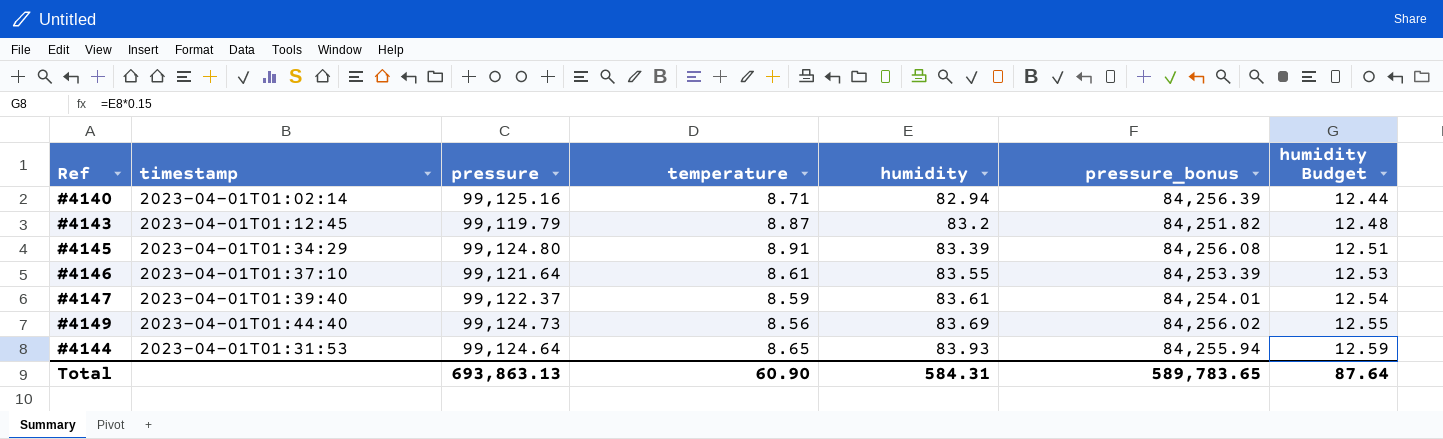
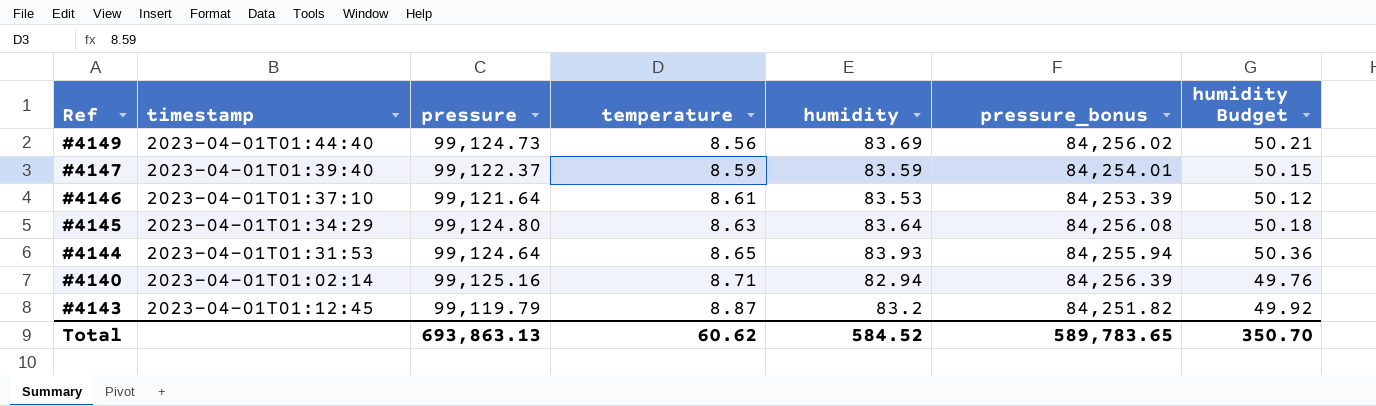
row order: humidity ascending -> temperature ascending
column humidity Budget | formula: [humidity] * 0.15 -> [humidity] * 0.6
#4147 | humidity: 83.61 -> 83.59
#4146 | humidity: 83.55 -> 83.53
#4145 | temperature: 8.91 -> 8.63
#4145 | humidity: 83.39 -> 83.64
Total | temperature: 60.90 -> 60.62
Total | humidity: 584.31 -> 584.52
Total | humidity Budget: 87.64 -> 350.70

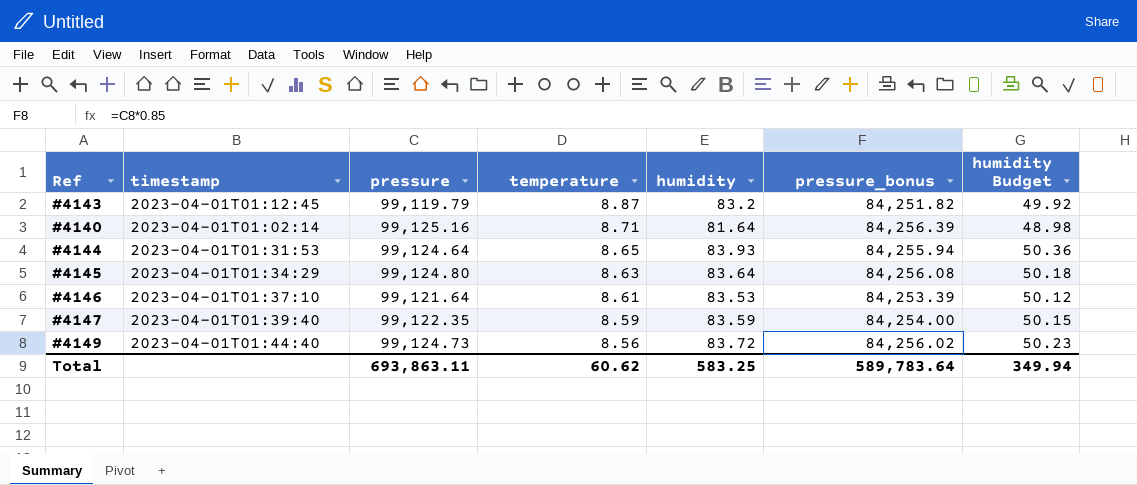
row order: temperature ascending -> temperature descending
#4140 | humidity: 82.94 -> 81.64
#4140 | humidity Budget: 49.76 -> 48.98
#4147 | pressure: 99,122.37 -> 99,122.35
#4147 | pressure_bonus: 84,254.01 -> 84,254.00
#4149 | humidity: 83.69 -> 83.72
#4149 | humidity Budget: 50.21 -> 50.23
Total | pressure: 693,863.13 -> 693,863.11
Total | humidity: 584.52 -> 583.25
Total | pressure_bonus: 589,783.65 -> 589,783.64
Total | humidity Budget: 350.70 -> 349.94

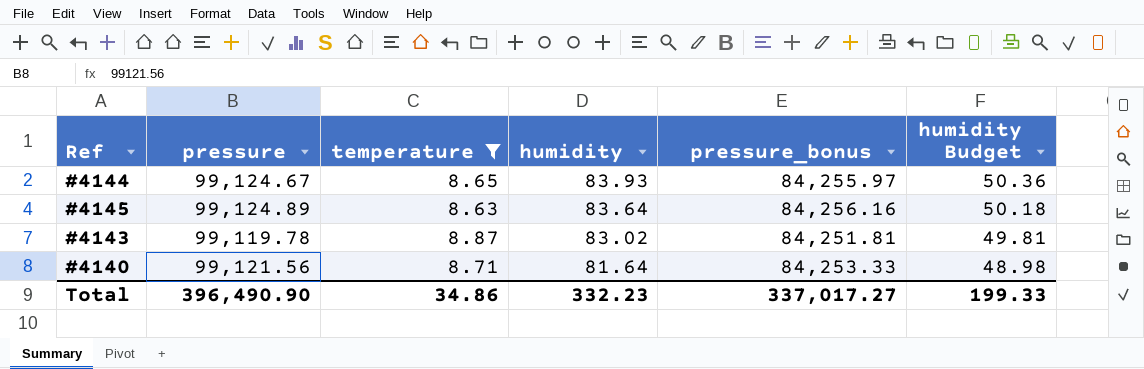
filter: none -> temperature >= 8.63
row order: temperature descending -> humidity descending
column timestamp | position: 2 -> none
#4144 | pressure: 99,124.64 -> 99,124.67
#4144 | pressure_bonus: 84,255.94 -> 84,255.97
#4145 | pressure: 99,124.80 -> 99,124.89
#4145 | pressure_bonus: 84,256.08 -> 84,256.16
#4143 | pressure: 99,119.79 -> 99,119.78
#4143 | humidity: 83.2 -> 83.02
#4143 | pressure_bonus: 84,251.82 -> 84,251.81
#4143 | humidity Budget: 49.92 -> 49.81
#4140 | pressure: 99,125.16 -> 99,121.56
#4140 | pressure_bonus: 84,256.39 -> 84,253.33
Total | pressure: 693,863.11 -> 396,490.90
Total | temperature: 60.62 -> 34.86
Total | humidity: 583.25 -> 332.23
Total | pressure_bonus: 589,783.64 -> 337,017.27
Total | humidity Budget: 349.94 -> 199.33

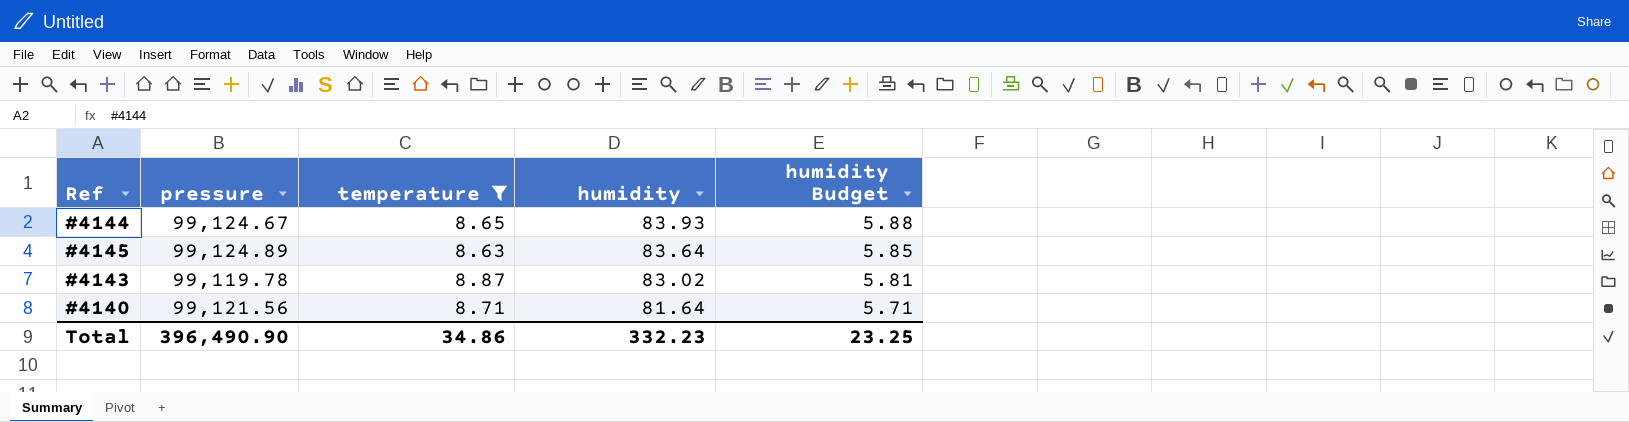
column pressure_bonus | formula: [pressure] * 0.85 -> none
column humidity Budget | formula: [humidity] * 0.6 -> [humidity] * 0.07
Total | humidity Budget: 199.33 -> 23.25

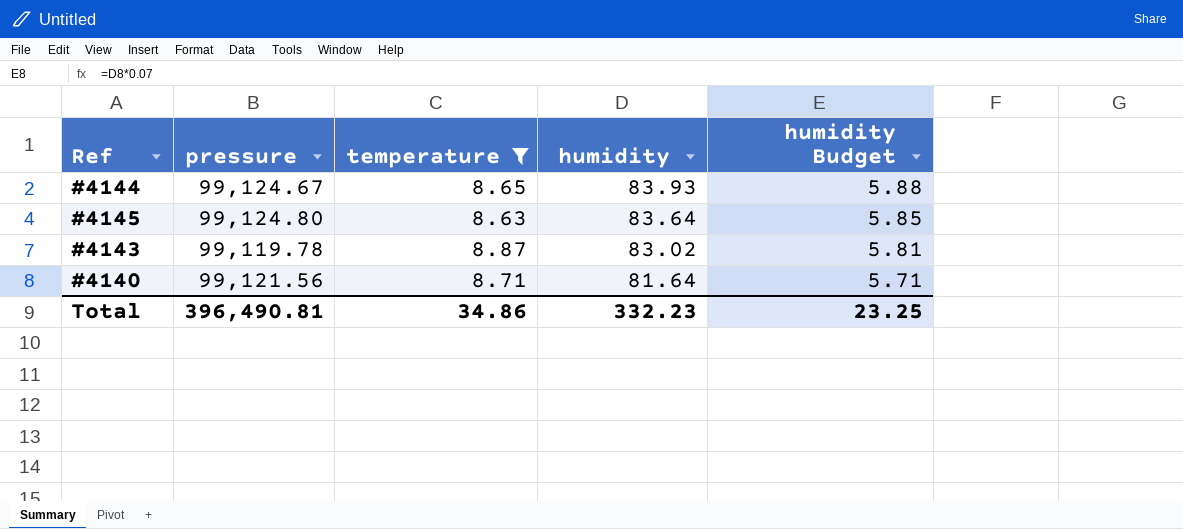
#4145 | pressure: 99,124.89 -> 99,124.80
Total | pressure: 396,490.90 -> 396,490.81

